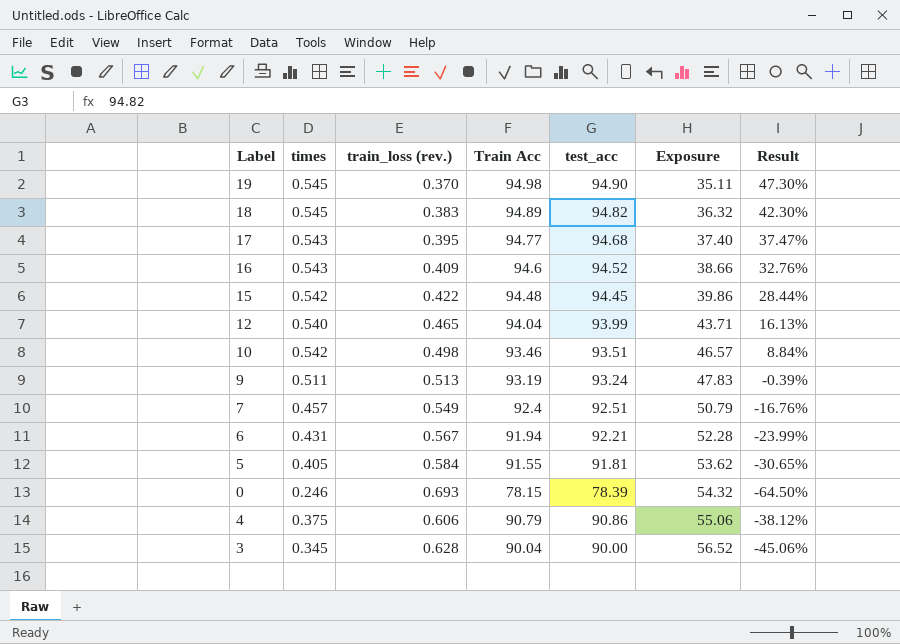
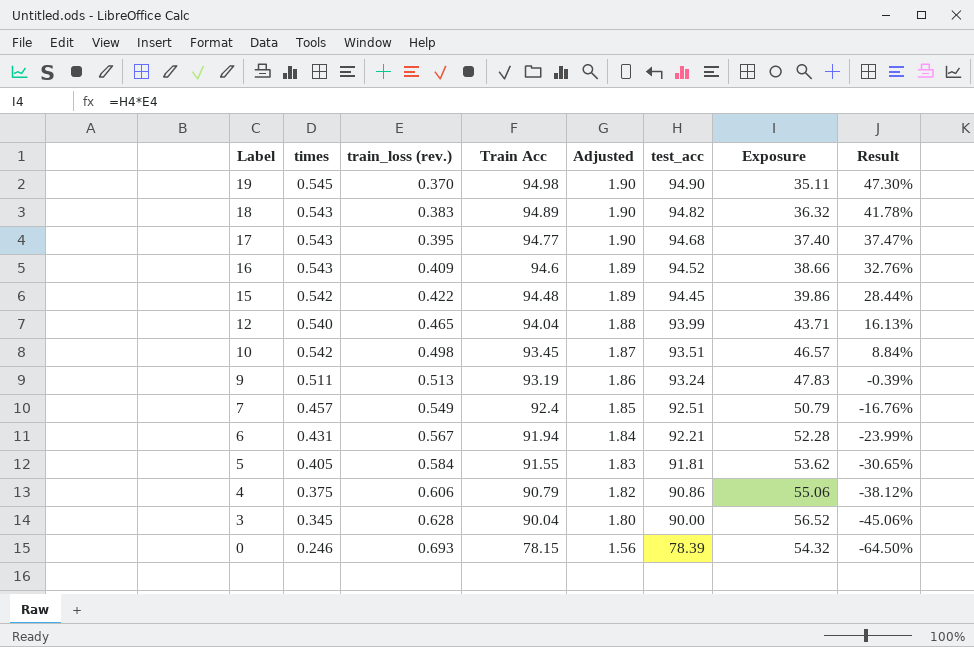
row order: Exposure ascending -> Label descending
column Adjusted | formula: none -> [Train Acc] * 0.02
18 | times: 0.545 -> 0.543
18 | Result: 42.30% -> 41.78%
10 | Train Acc: 93.46 -> 93.45

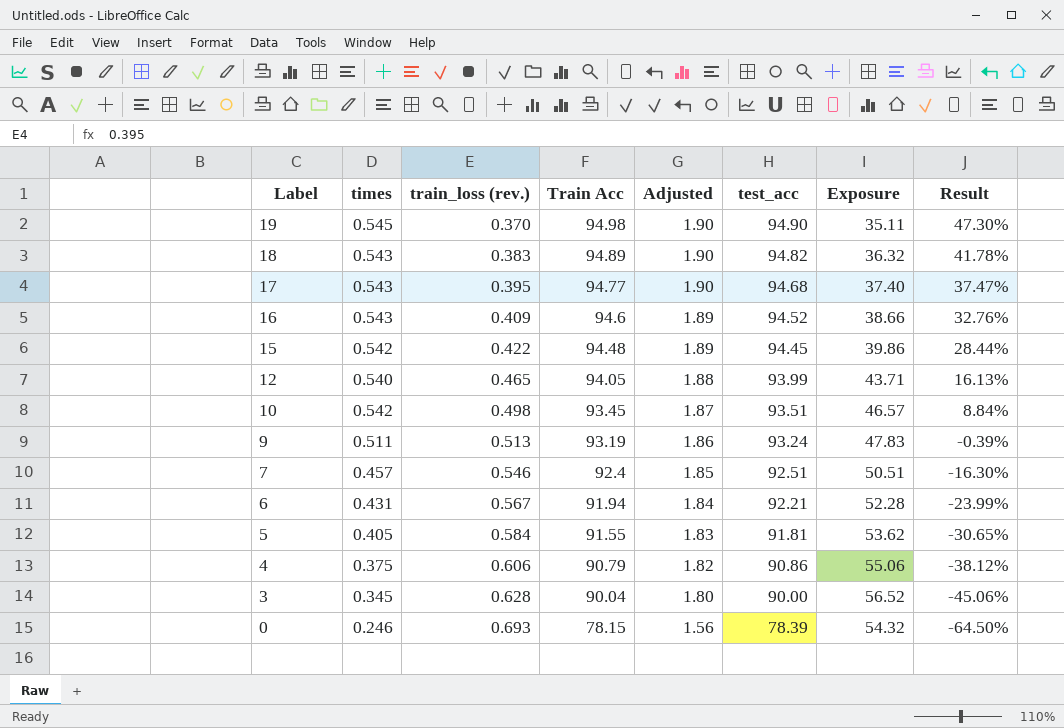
12 | Train Acc: 94.04 -> 94.05
7 | train_loss (rev.): 0.549 -> 0.546
7 | Exposure: 50.79 -> 50.51
7 | Result: -16.76% -> -16.30%

